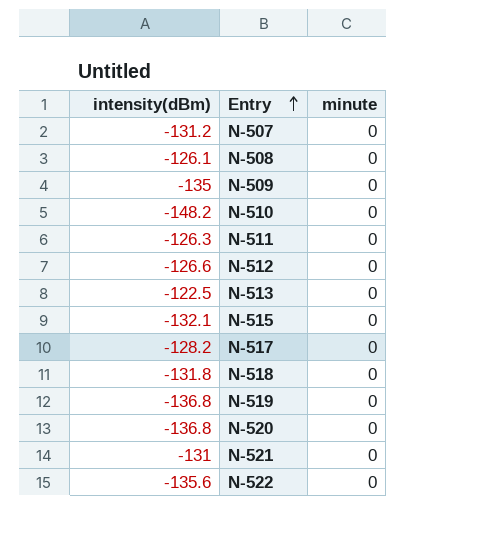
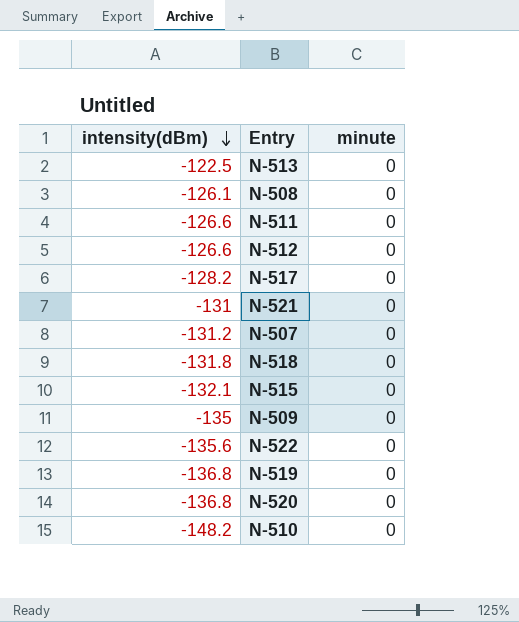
row order: Entry ascending -> intensity(dBm) descending
N-511 | intensity(dBm): -126.3 -> -126.6

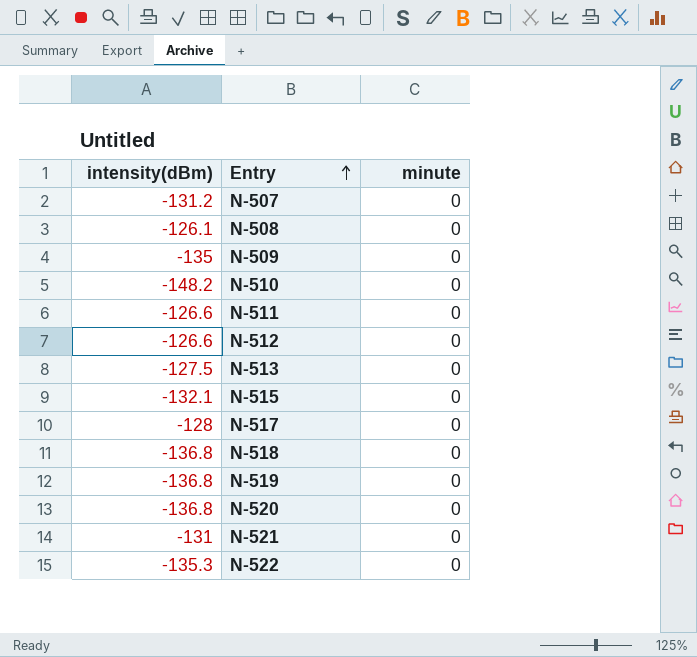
row order: intensity(dBm) descending -> Entry ascending
N-513 | intensity(dBm): -122.5 -> -127.5
N-517 | intensity(dBm): -128.2 -> -128
N-518 | intensity(dBm): -131.8 -> -136.8
N-522 | intensity(dBm): -135.6 -> -135.3

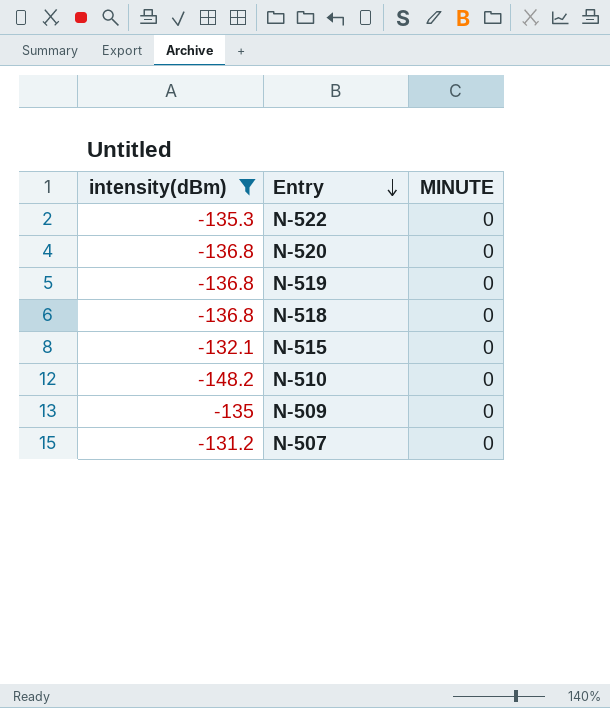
filter: none -> intensity(dBm) <= -131.2
row order: Entry ascending -> Entry descending
column name: minute -> MINUTE

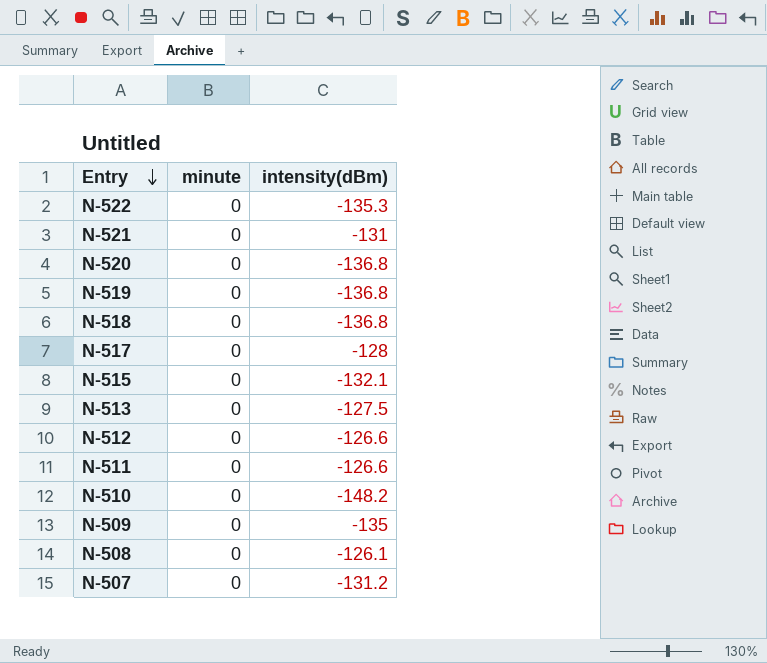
filter: intensity(dBm) <= -131.2 -> none
column name: MINUTE -> minute
column intensity(dBm) | position: 1 -> 3

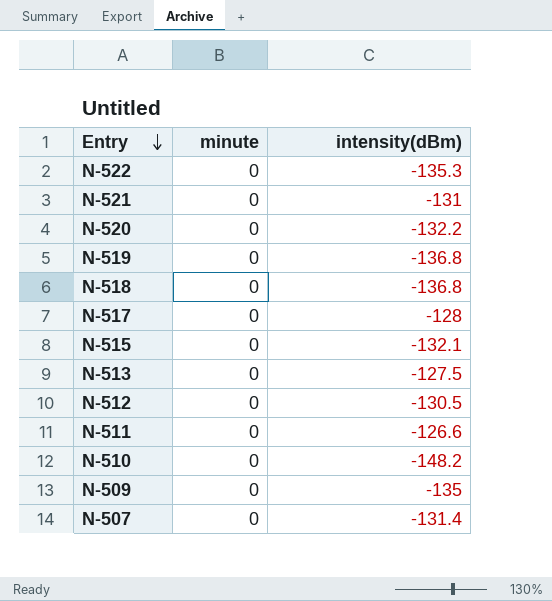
row N-508: 0 | -126.1 -> none
N-520 | intensity(dBm): -136.8 -> -132.2
N-512 | intensity(dBm): -126.6 -> -130.5
N-507 | intensity(dBm): -131.2 -> -131.4

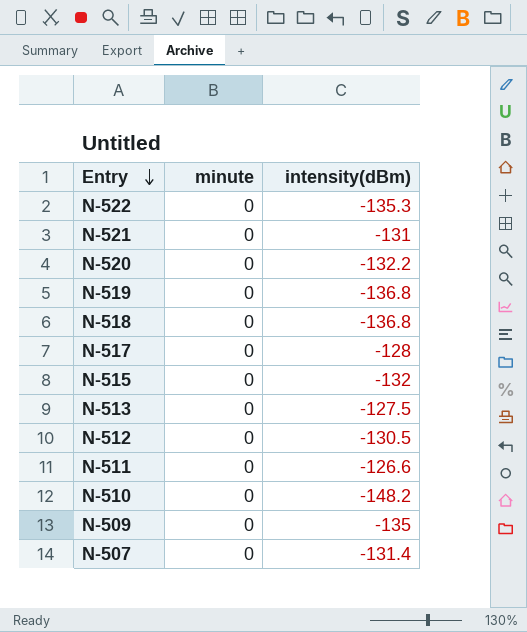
N-515 | intensity(dBm): -132.1 -> -132

